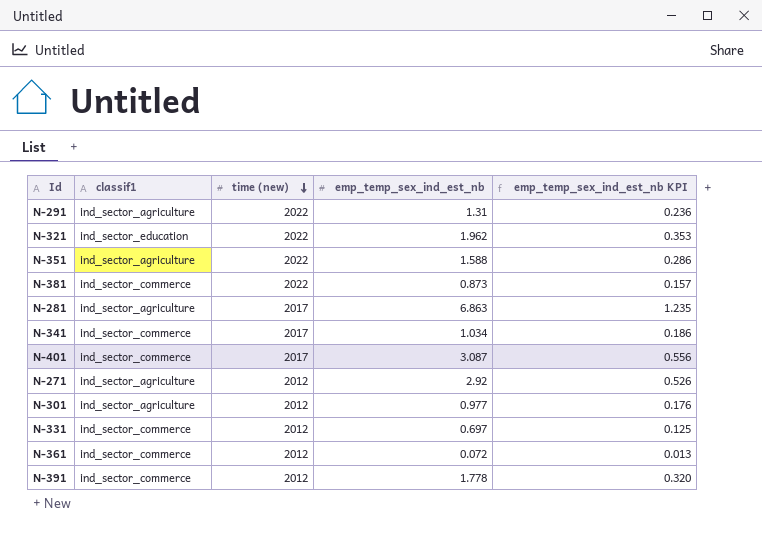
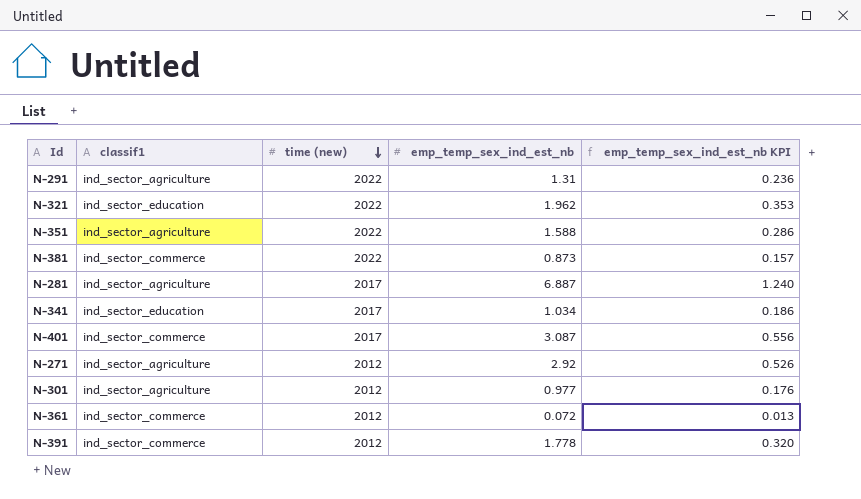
row N-331: ind_sector_commerce | 2012 | 0.697 | 0.125 -> none
N-281 | emp_temp_sex_ind_est_nb: 6.863 -> 6.887
N-281 | emp_temp_sex_ind_est_nb KPI: 1.235 -> 1.240
N-341 | classif1: ind_sector_commerce -> ind_sector_education

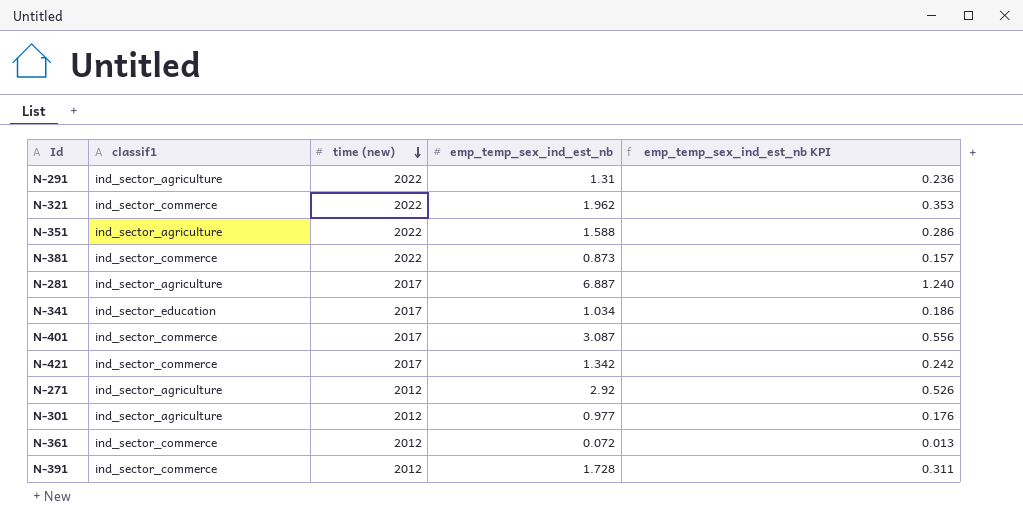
N-321 | classif1: ind_sector_education -> ind_sector_commerce
row N-421: none -> ind_sector_commerce | 2017 | 1.342 | 0.242
N-391 | emp_temp_sex_ind_est_nb: 1.778 -> 1.728
N-391 | emp_temp_sex_ind_est_nb KPI: 0.320 -> 0.311

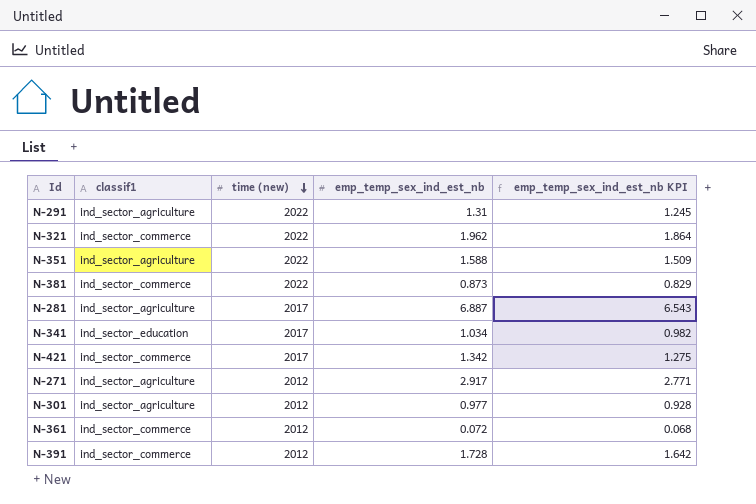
column emp_temp_sex_ind_est_nb KPI | formula: [emp_temp_sex_ind_est_nb] * 0.18 -> [emp_temp_sex_ind_est_nb] * 0.95
row N-401: ind_sector_commerce | 2017 | 3.087 | 0.556 -> none
N-271 | emp_temp_sex_ind_est_nb: 2.92 -> 2.917

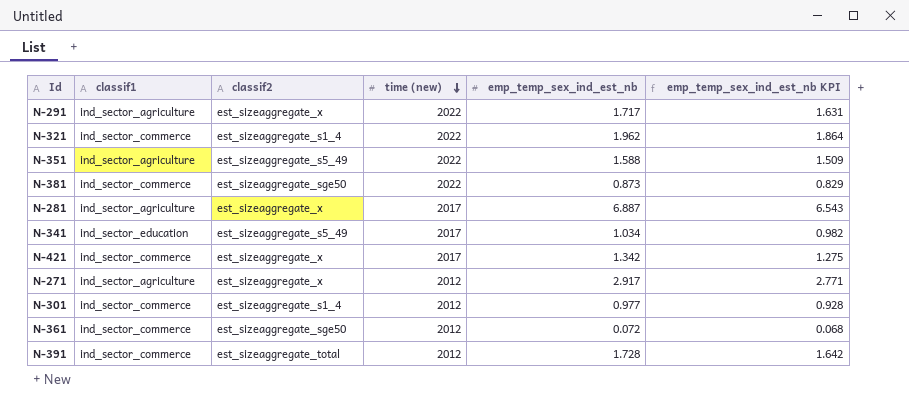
column classif2 | position: none -> 3
N-291 | emp_temp_sex_ind_est_nb: 1.31 -> 1.717
N-291 | emp_temp_sex_ind_est_nb KPI: 1.245 -> 1.631
N-301 | classif1: ind_sector_agriculture -> ind_sector_commerce

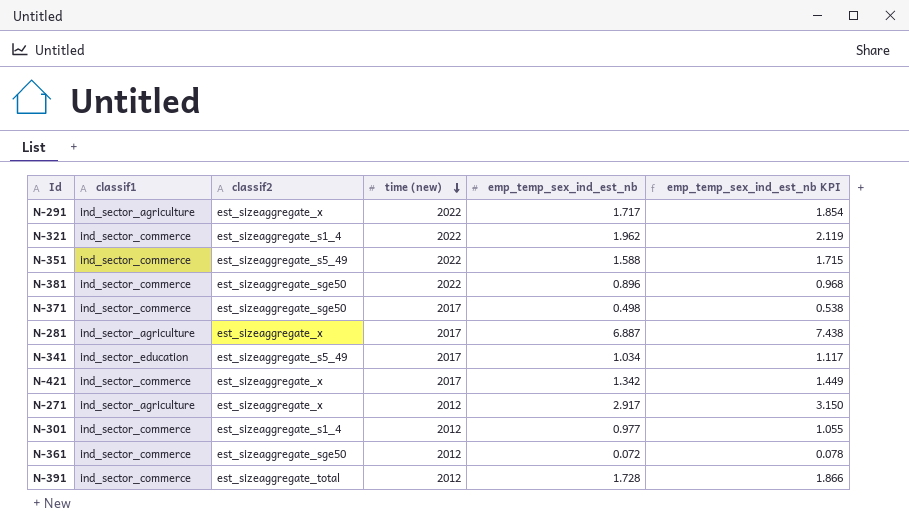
column emp_temp_sex_ind_est_nb KPI | formula: [emp_temp_sex_ind_est_nb] * 0.95 -> [emp_temp_sex_ind_est_nb] * 1.08
N-351 | classif1: ind_sector_agriculture -> ind_sector_commerce
N-381 | emp_temp_sex_ind_est_nb: 0.873 -> 0.896
row N-371: none -> ind_sector_commerce | est_sizeaggregate_sge50 | 2017 | 0.498 | 0.538

